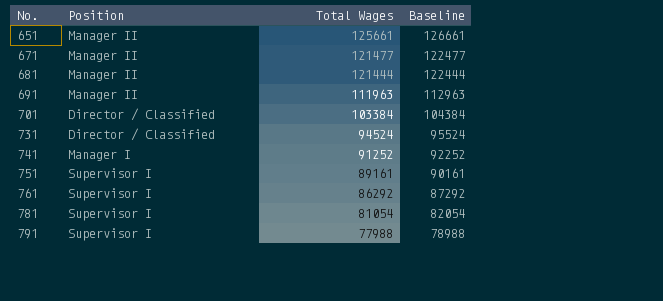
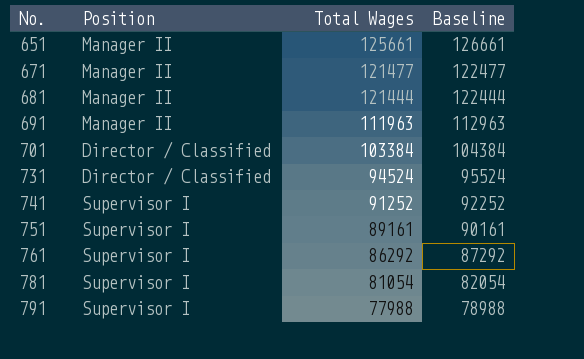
741 | Position: Manager I -> Supervisor I

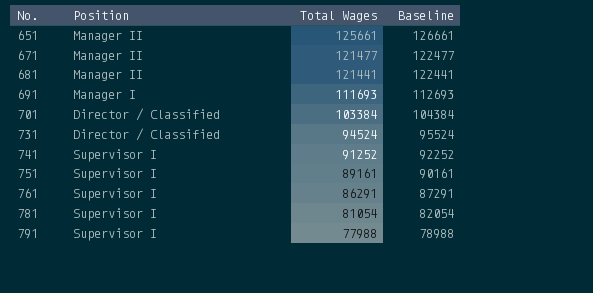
681 | Total Wages: 121444 -> 121441
681 | Baseline: 122444 -> 122441
691 | Position: Manager II -> Manager I
691 | Total Wages: 111963 -> 111693
691 | Baseline: 112963 -> 112693
761 | Total Wages: 86292 -> 86291
761 | Baseline: 87292 -> 87291

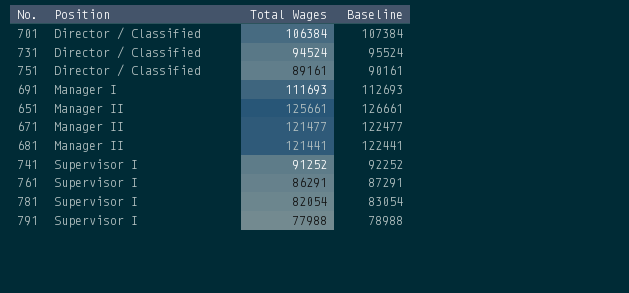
row order: No. ascending -> Position ascending
701 | Total Wages: 103384 -> 106384
701 | Baseline: 104384 -> 107384
751 | Position: Supervisor I -> Director / Classified
781 | Total Wages: 81054 -> 82054
781 | Baseline: 82054 -> 83054

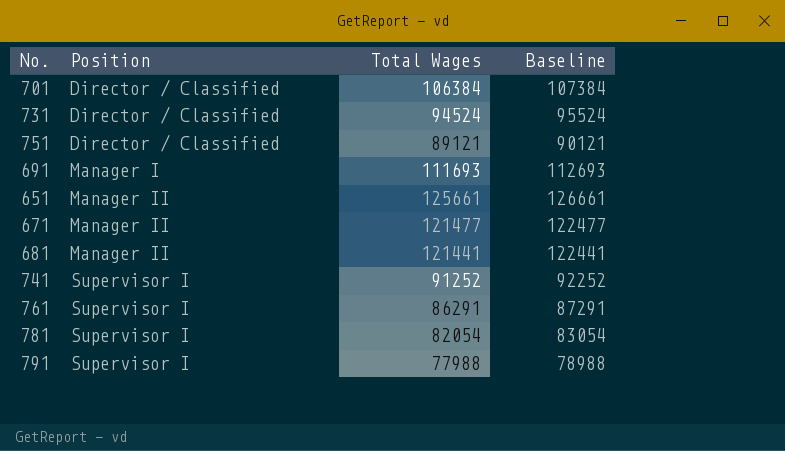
751 | Total Wages: 89161 -> 89121
751 | Baseline: 90161 -> 90121

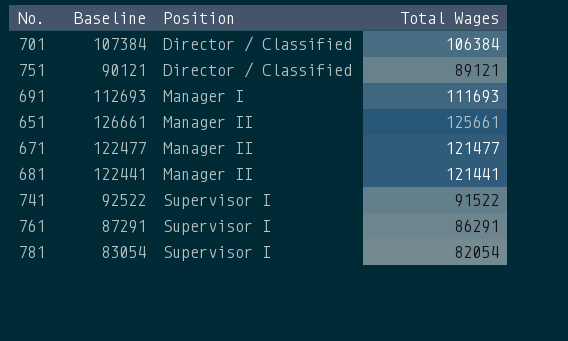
column Baseline | position: 4 -> 2
row 731: Director / Classified | 94524 | 95524 -> none
row 791: Supervisor I | 77988 | 78988 -> none
741 | Baseline: 92252 -> 92522
741 | Total Wages: 91252 -> 91522

